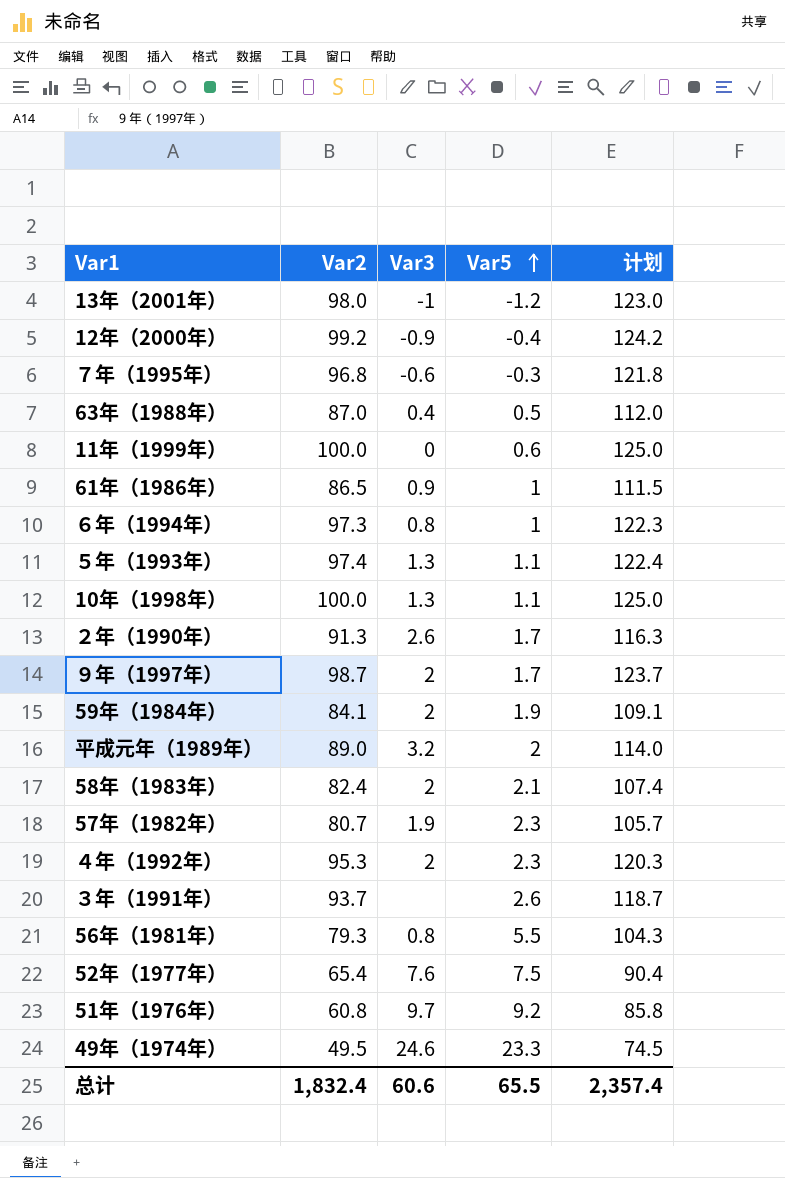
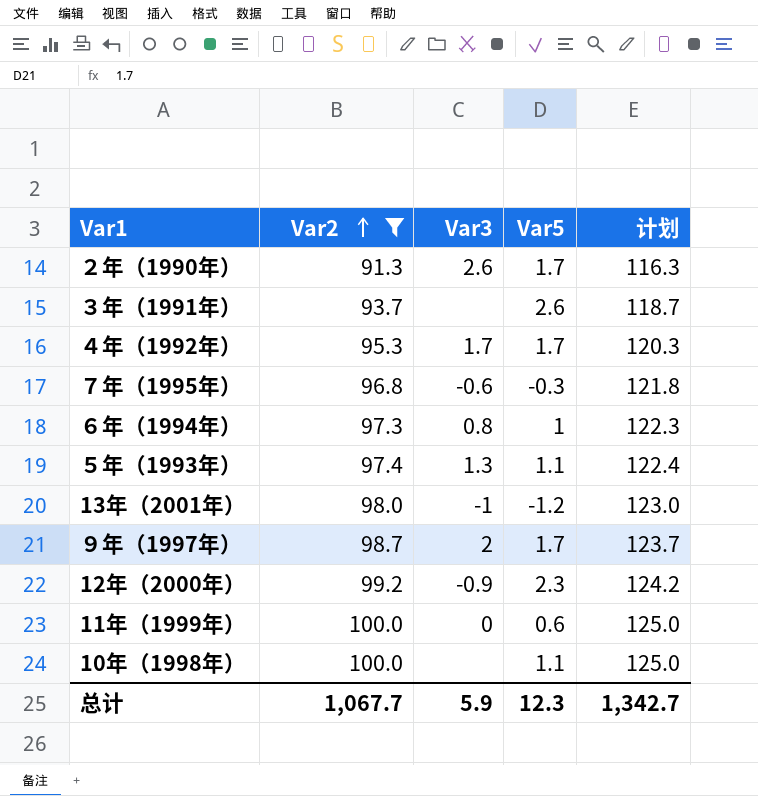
filter: none -> Var2 >= 91.3
row order: Var5 ascending -> Var2 ascending
４年（1992年） | Var3: 2 -> 1.7
４年（1992年） | Var5: 2.3 -> 1.7
12年（2000年） | Var5: -0.4 -> 2.3
10年（1998年） | Var3: 1.3 -> none
总计 | Var2: 1,832.4 -> 1,067.7
总计 | Var3: 60.6 -> 5.9
总计 | Var5: 65.5 -> 12.3
总计 | 计划: 2,357.4 -> 1,342.7

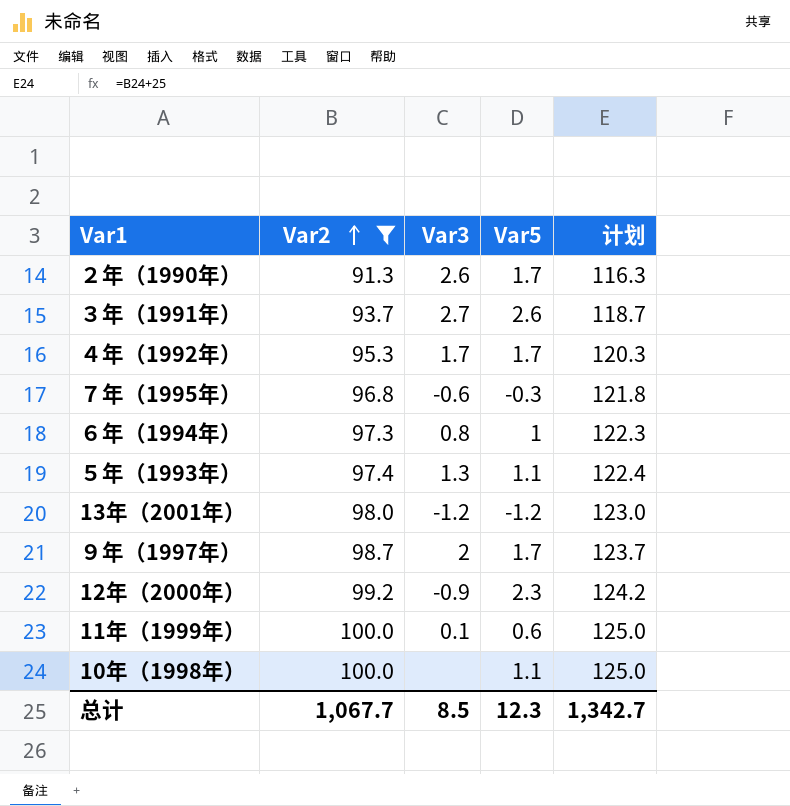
３年（1991年） | Var3: none -> 2.7
13年（2001年） | Var3: -1 -> -1.2
11年（1999年） | Var3: 0 -> 0.1
总计 | Var3: 5.9 -> 8.5

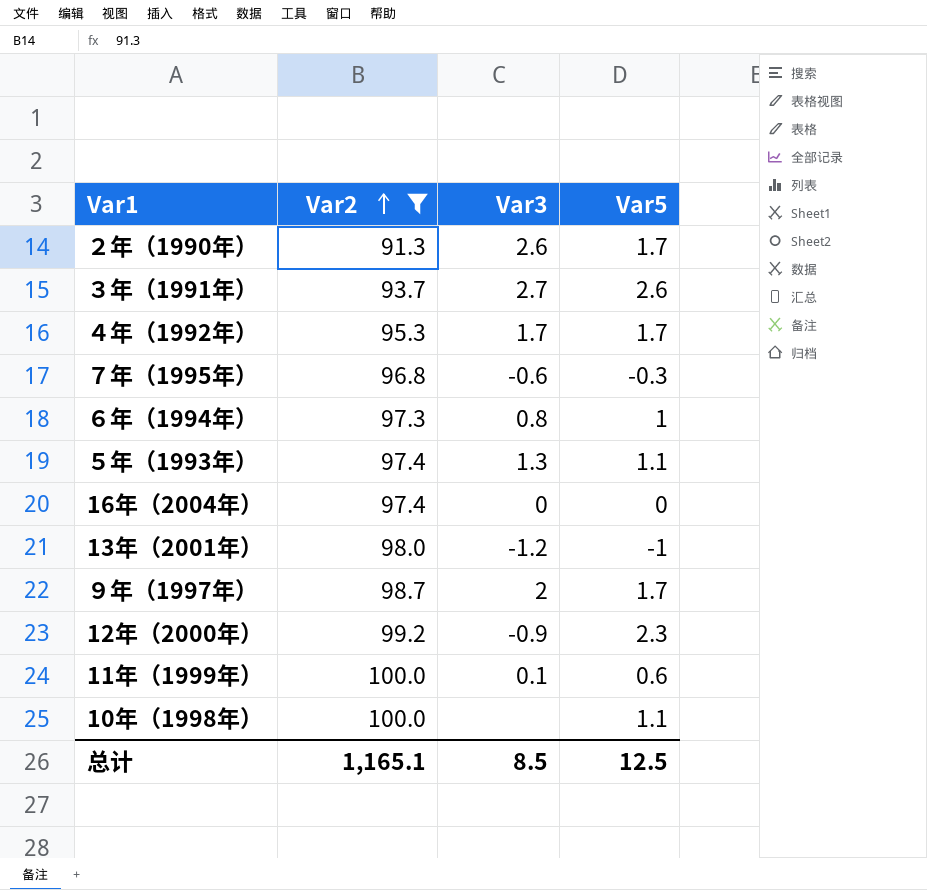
column 计划 | formula: [Var2] + 25 -> none
row 16年（2004年）: none -> 97.4 | 0 | 0
13年（2001年） | Var5: -1.2 -> -1
总计 | Var2: 1,067.7 -> 1,165.1
总计 | Var5: 12.3 -> 12.5

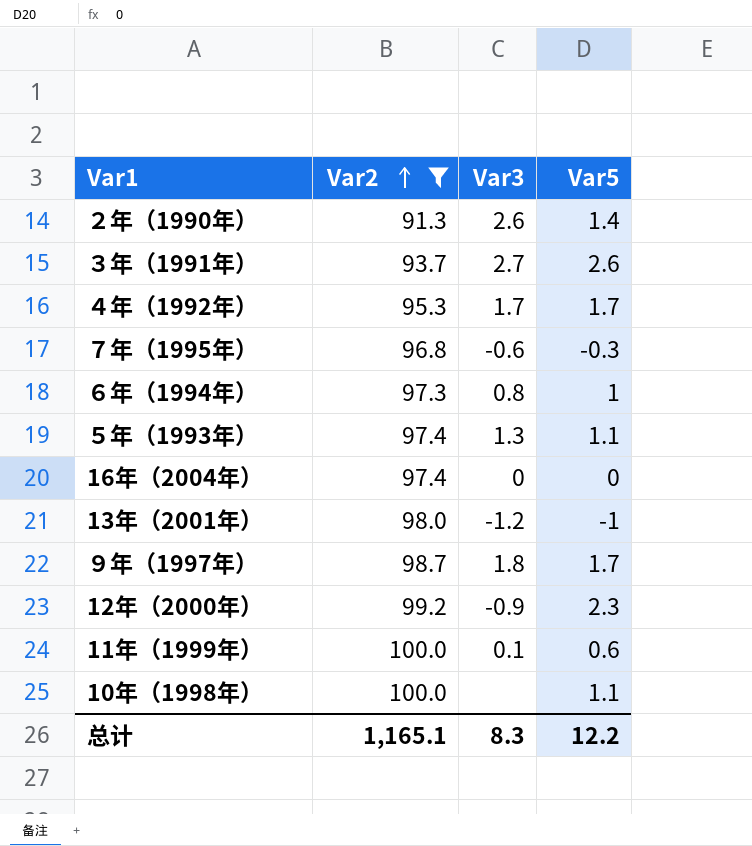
２年（1990年） | Var5: 1.7 -> 1.4
９年（1997年） | Var3: 2 -> 1.8
总计 | Var3: 8.5 -> 8.3
总计 | Var5: 12.5 -> 12.2

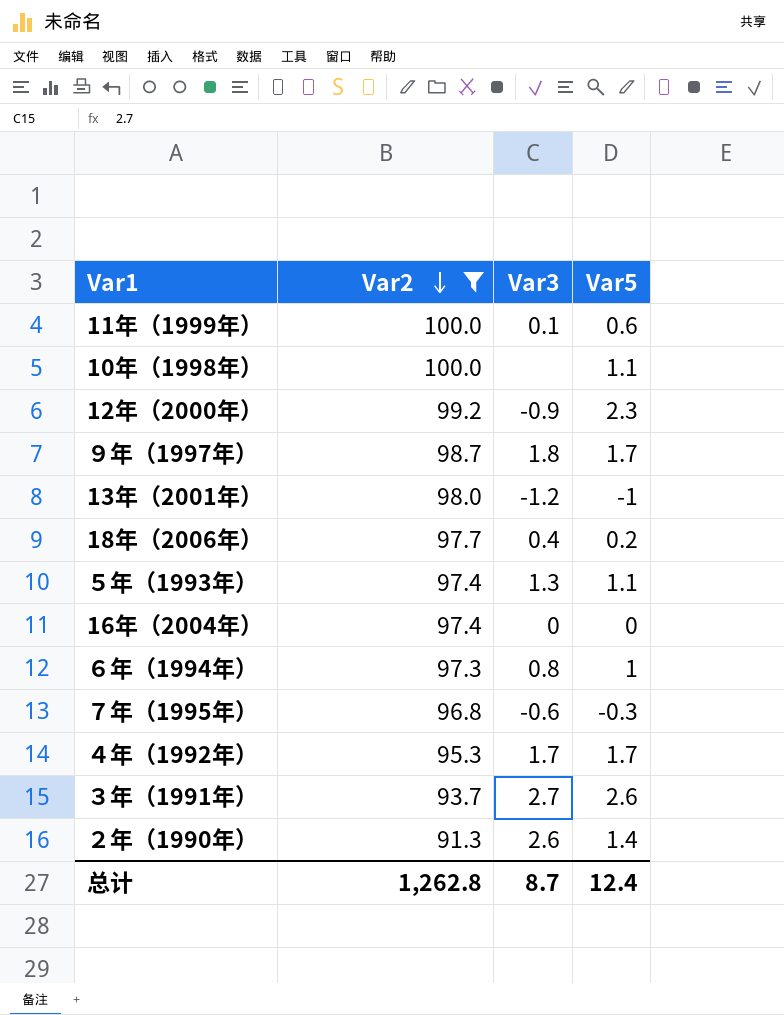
row order: Var2 ascending -> Var2 descending
row 18年（2006年）: none -> 97.7 | 0.4 | 0.2
总计 | Var2: 1,165.1 -> 1,262.8
总计 | Var3: 8.3 -> 8.7
总计 | Var5: 12.2 -> 12.4

